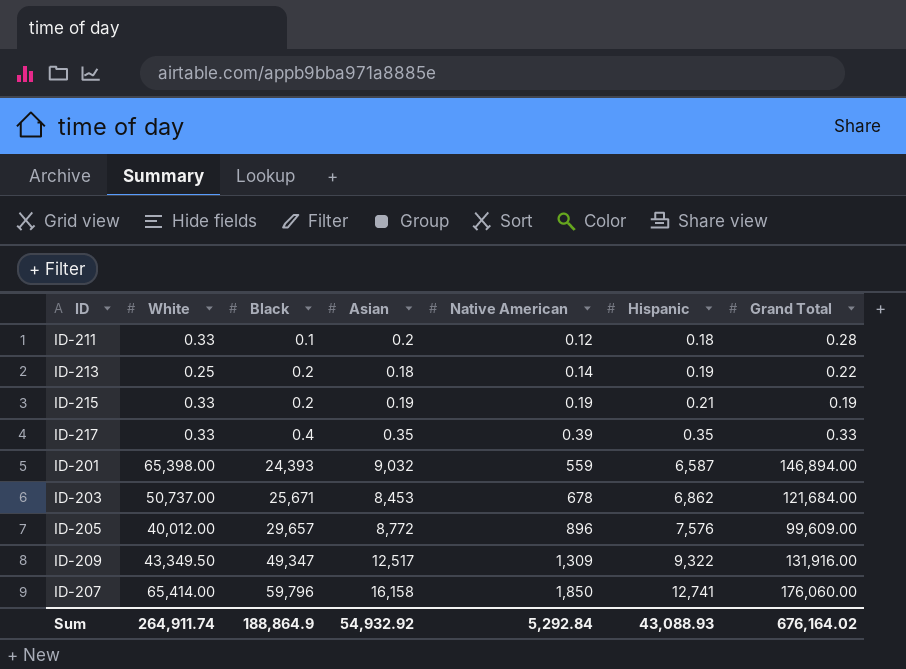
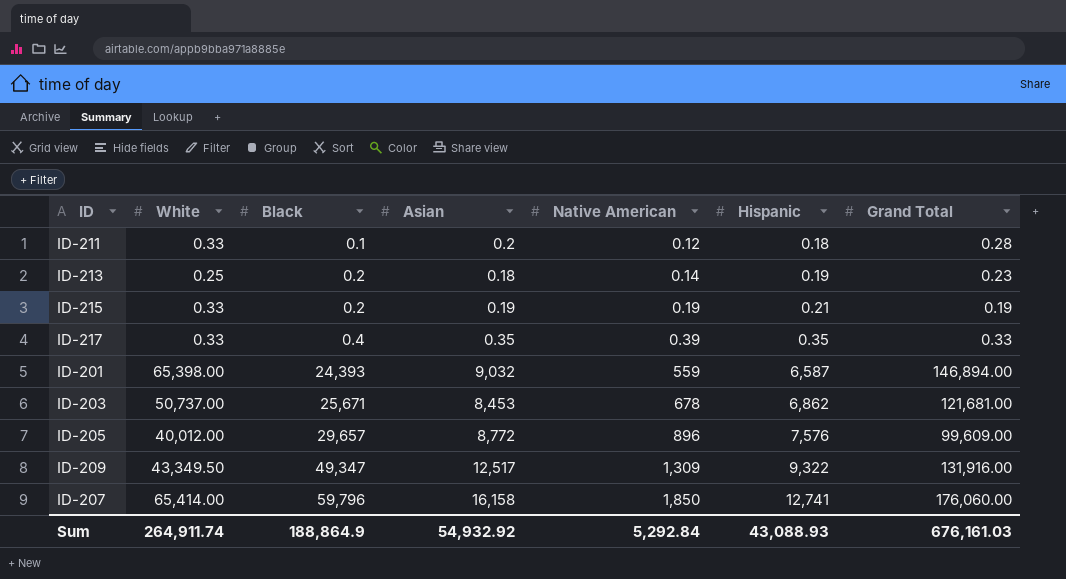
ID-213 | Grand Total: 0.22 -> 0.23
ID-203 | Grand Total: 121,684.00 -> 121,681.00
Sum | Grand Total: 676,164.02 -> 676,161.03

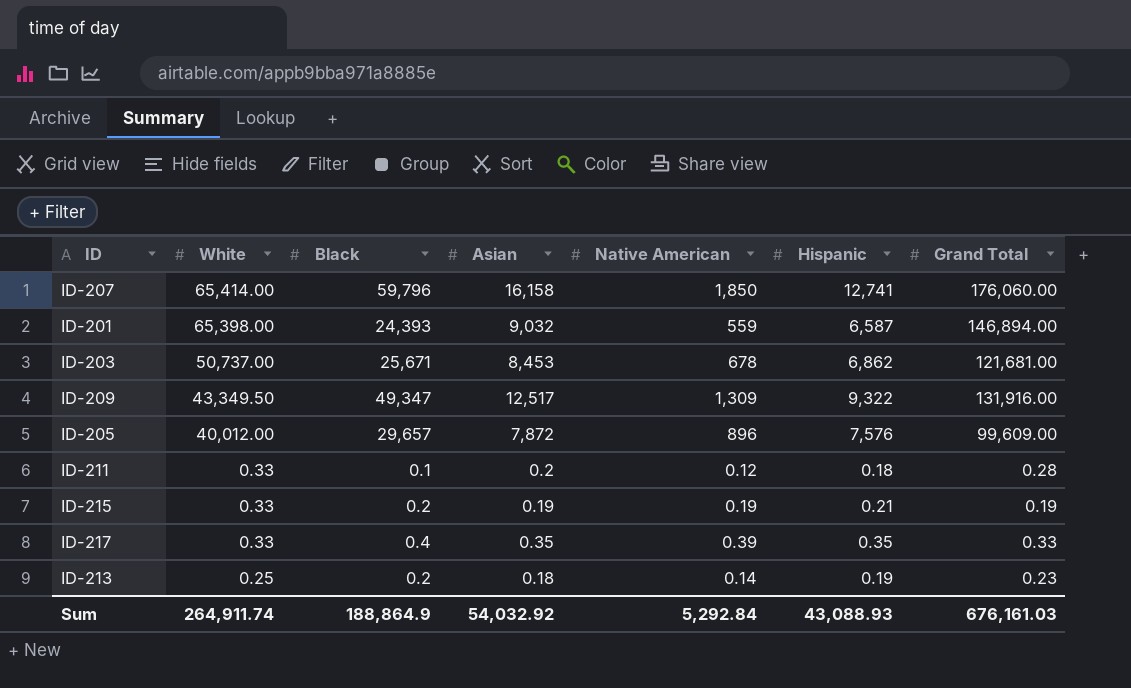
row order: Black ascending -> White descending
ID-205 | Asian: 8,772 -> 7,872
Sum | Asian: 54,932.92 -> 54,032.92

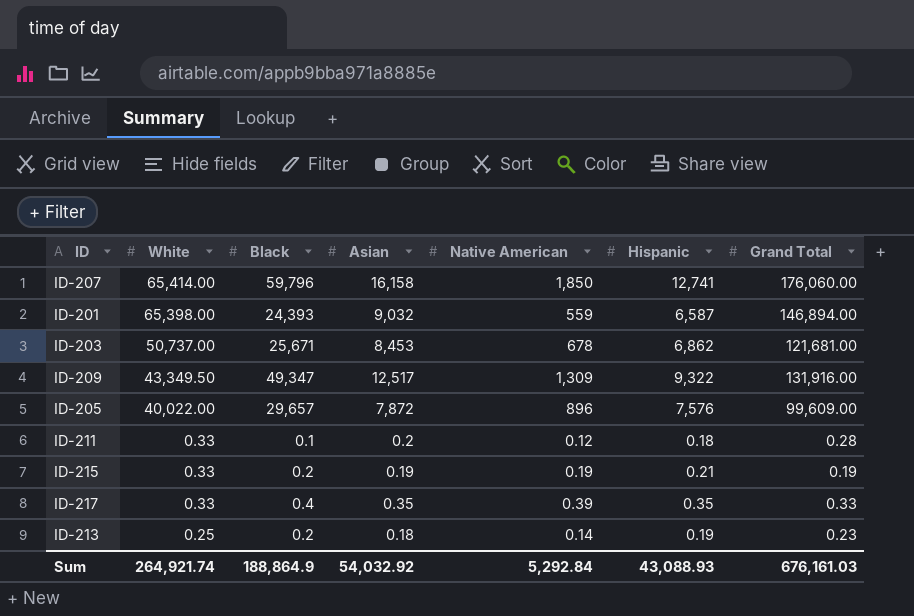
ID-205 | White: 40,012.00 -> 40,022.00
Sum | White: 264,911.74 -> 264,921.74

